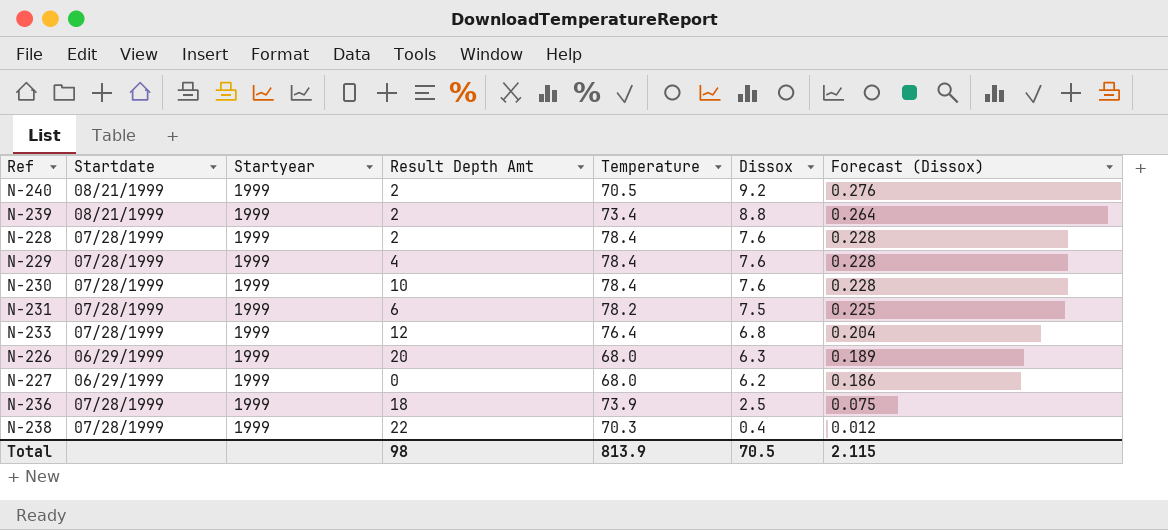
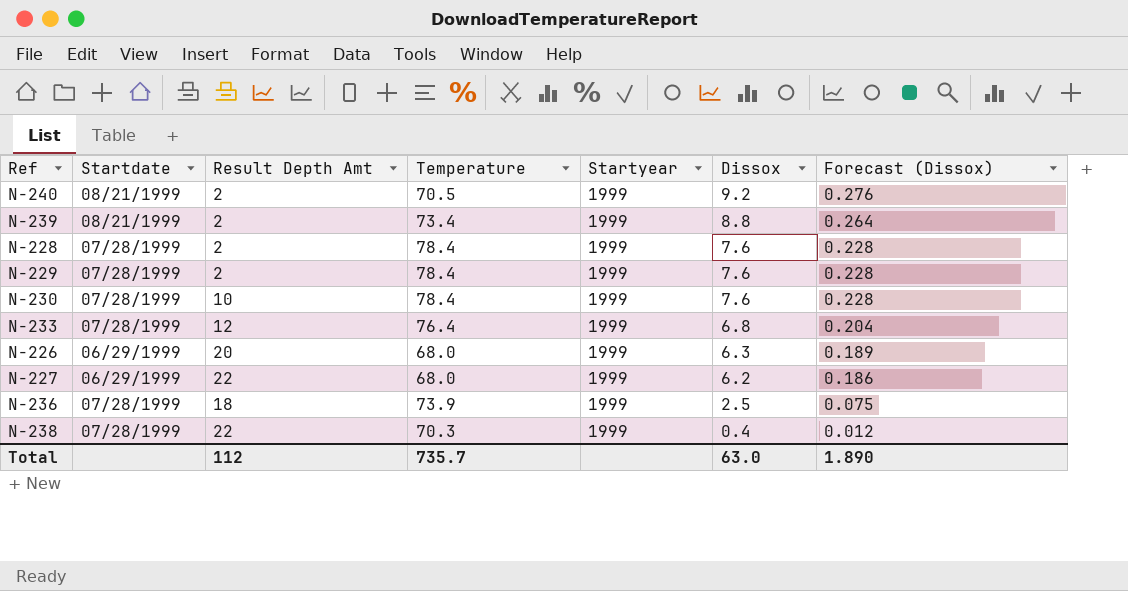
column Startyear | position: 3 -> 5
row N-231: 07/28/1999 | 1999 | 6 | 78.2 | 7.5 | 0.225 -> none
N-229 | Result Depth Amt: 4 -> 2
N-227 | Result Depth Amt: 0 -> 22
Total | Result Depth Amt: 98 -> 112
Total | Temperature: 813.9 -> 735.7
Total | Dissox: 70.5 -> 63.0
Total | Forecast (Dissox): 2.115 -> 1.890

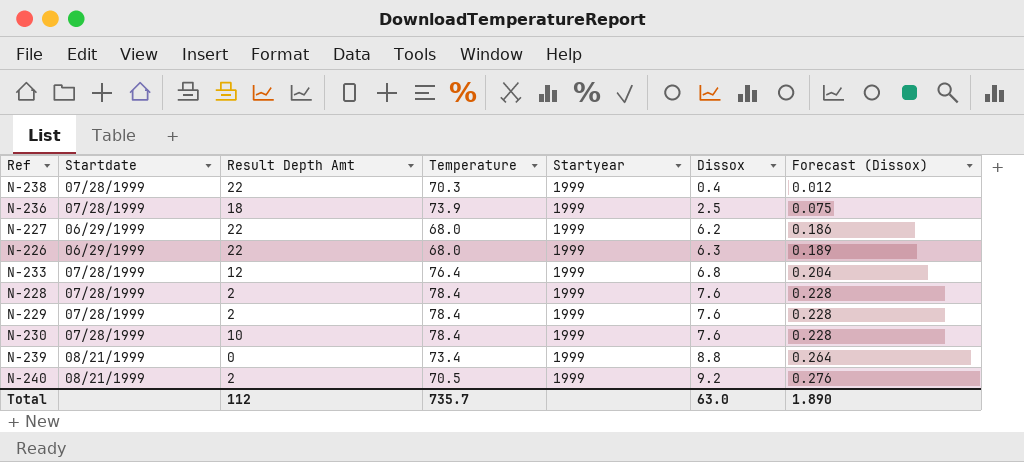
row order: Dissox descending -> Dissox ascending
N-226 | Result Depth Amt: 20 -> 22
N-239 | Result Depth Amt: 2 -> 0

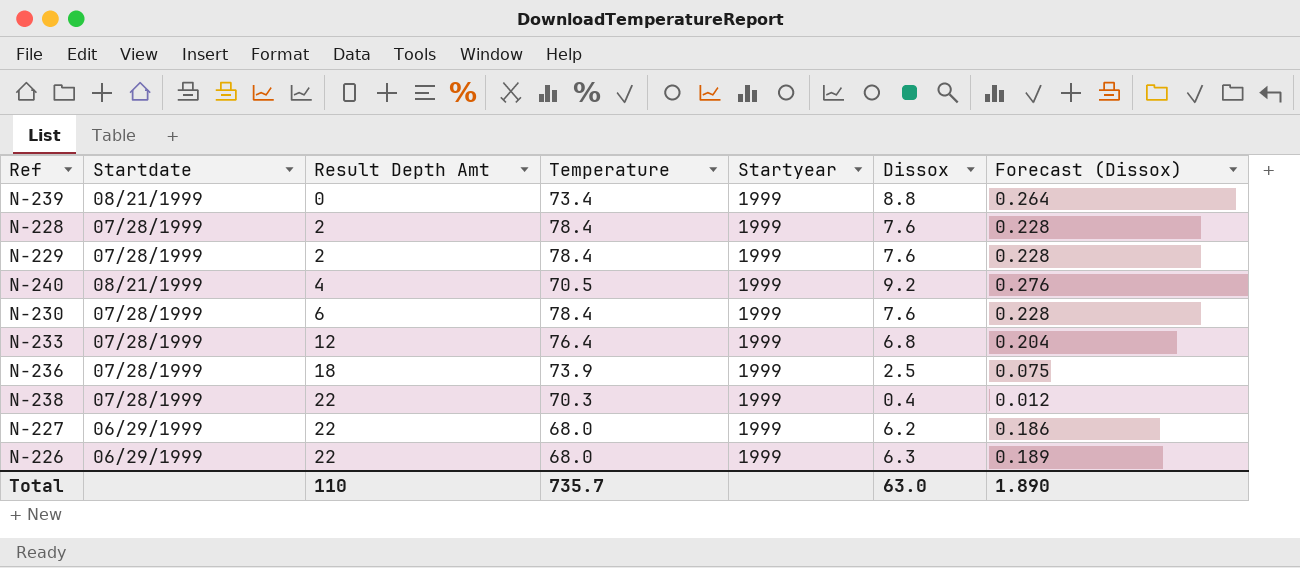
row order: Dissox ascending -> Result Depth Amt ascending
N-240 | Result Depth Amt: 2 -> 4
N-230 | Result Depth Amt: 10 -> 6
Total | Result Depth Amt: 112 -> 110

